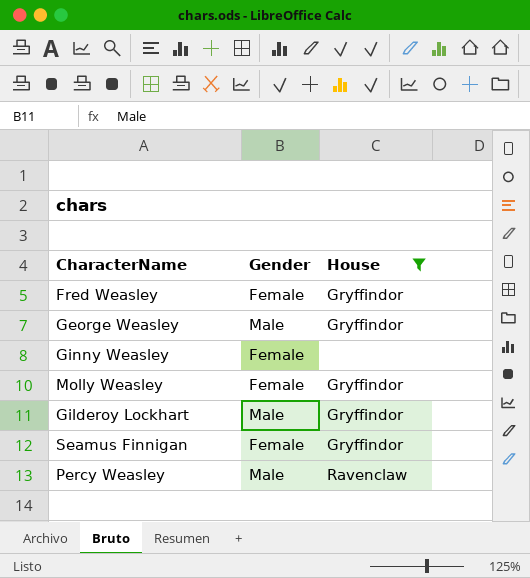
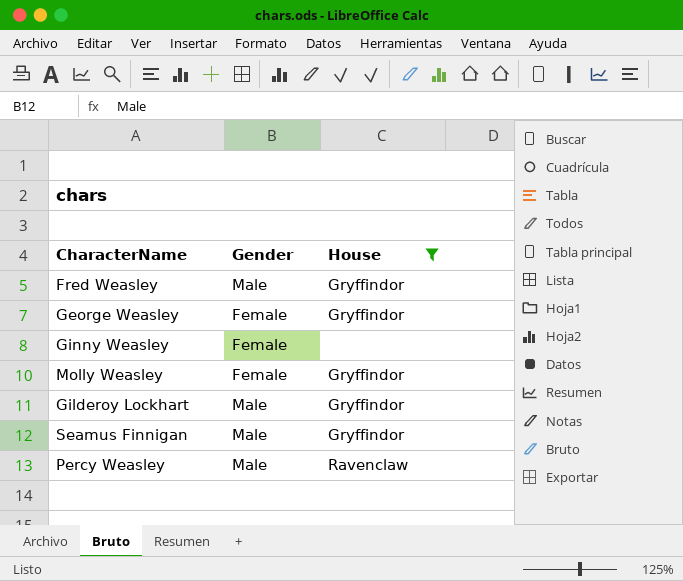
Fred Weasley | Gender: Female -> Male
George Weasley | Gender: Male -> Female
Seamus Finnigan | Gender: Female -> Male

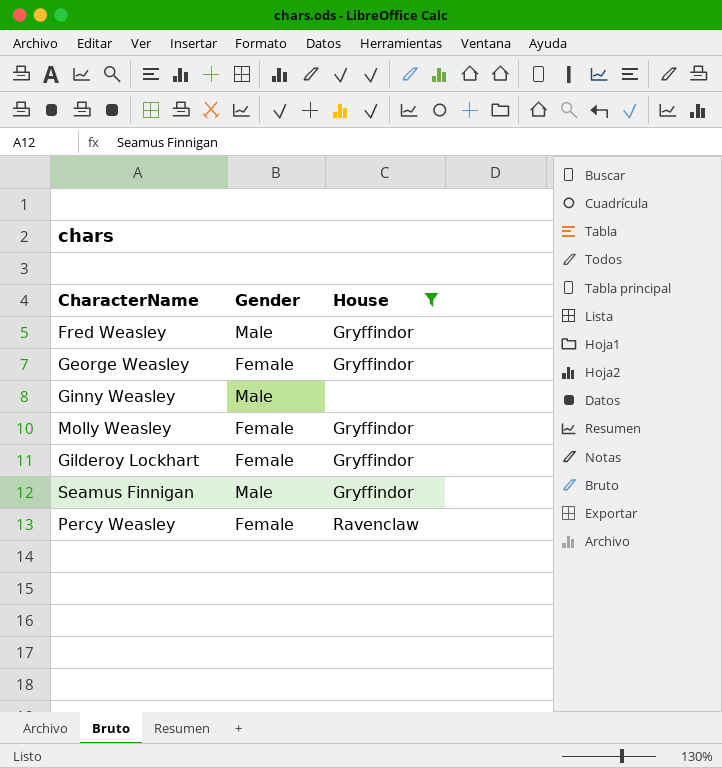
Ginny Weasley | Gender: Female -> Male
Gilderoy Lockhart | Gender: Male -> Female
Percy Weasley | Gender: Male -> Female

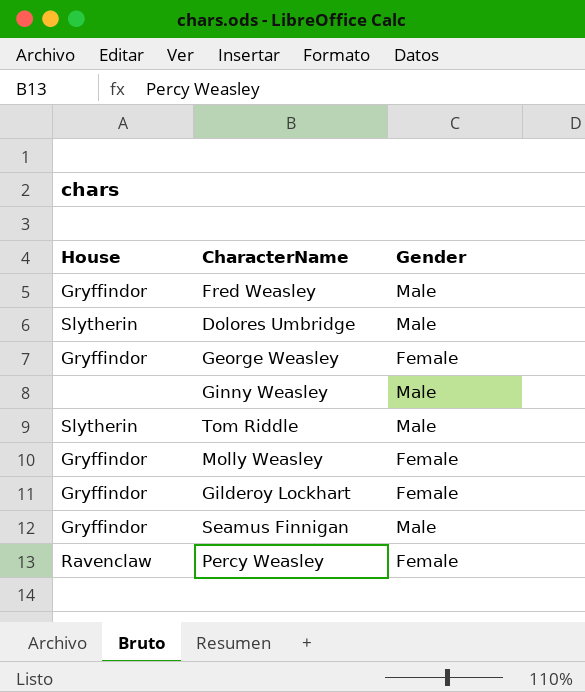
filter: House != Slytherin -> none
column House | position: 3 -> 1

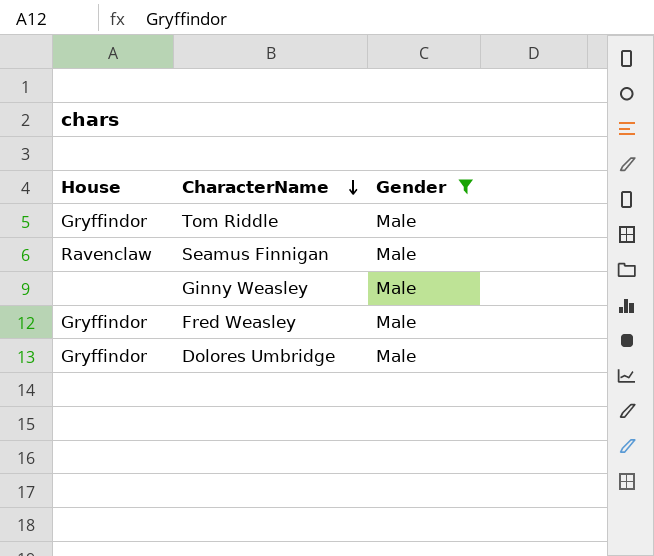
filter: none -> Gender = Male
row order: none -> CharacterName descending
Tom Riddle | House: Slytherin -> Gryffindor
Seamus Finnigan | House: Gryffindor -> Ravenclaw
Dolores Umbridge | House: Slytherin -> Gryffindor

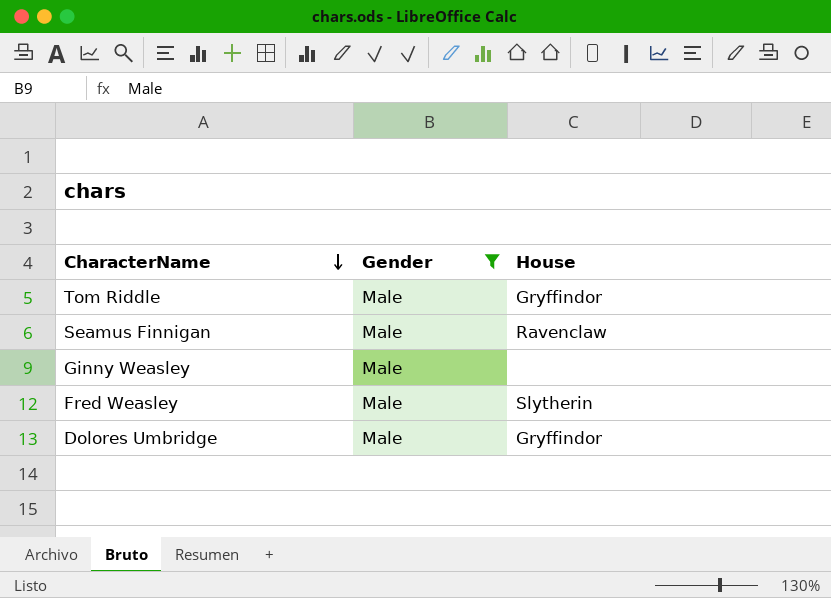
column House | position: 1 -> 3
Fred Weasley | House: Gryffindor -> Slytherin

